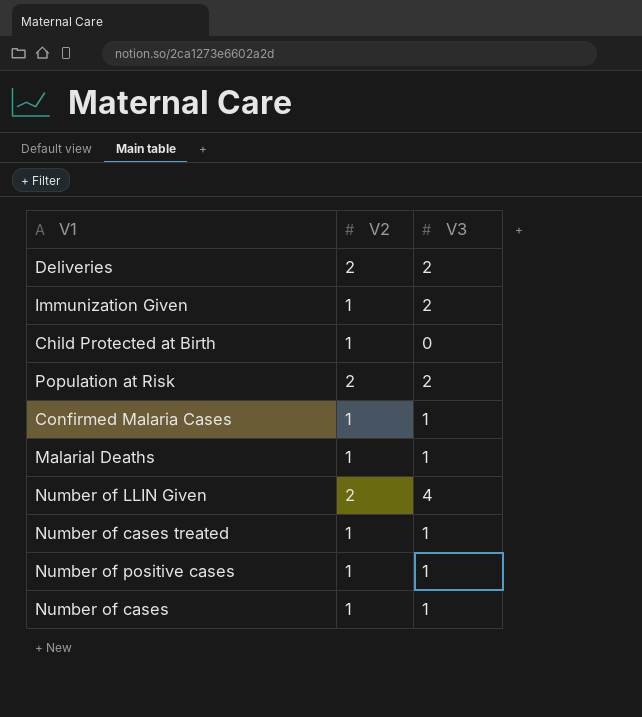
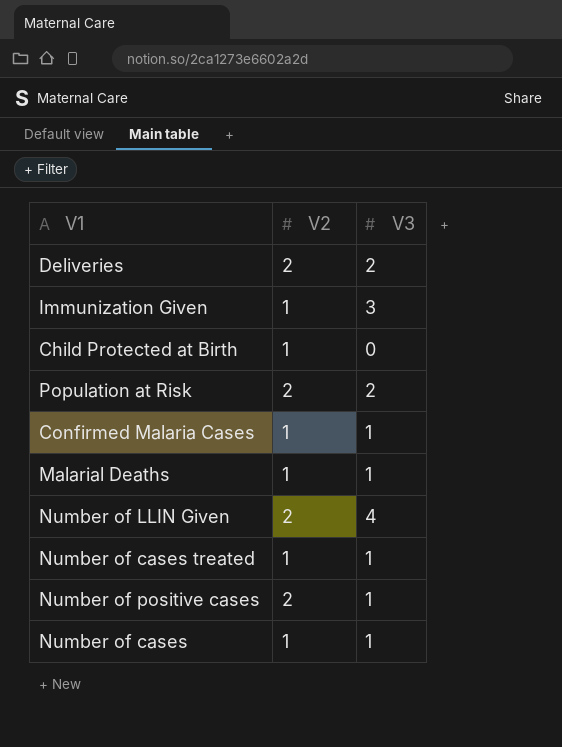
Immunization Given | V3: 2 -> 3
Number of positive cases | V2: 1 -> 2

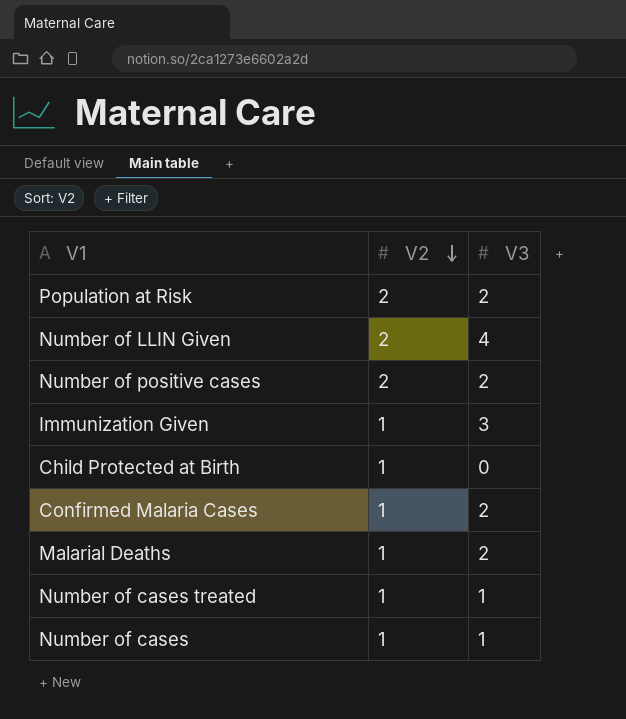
row order: none -> V2 descending
row Deliveries: 2 | 2 -> none
Number of positive cases | V3: 1 -> 2
Confirmed Malaria Cases | V3: 1 -> 2
Malarial Deaths | V3: 1 -> 2

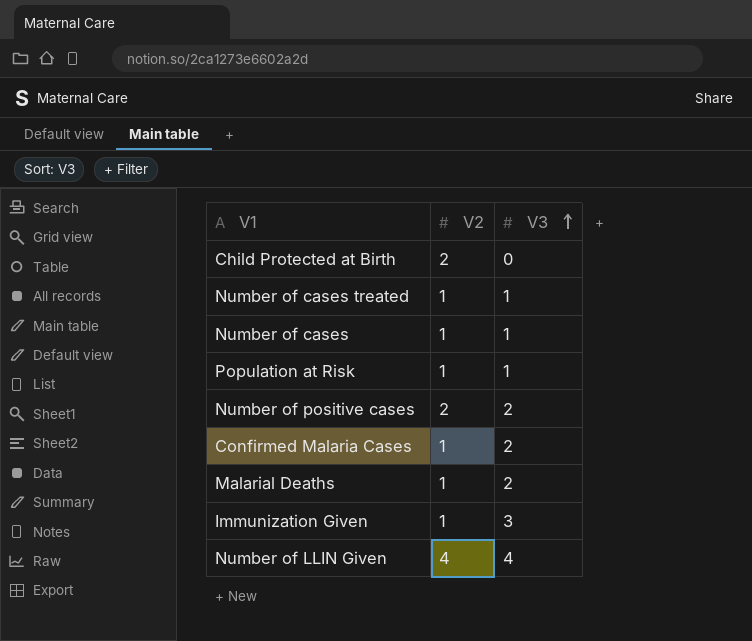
row order: V2 descending -> V3 ascending
Child Protected at Birth | V2: 1 -> 2
Population at Risk | V2: 2 -> 1
Population at Risk | V3: 2 -> 1
Number of LLIN Given | V2: 2 -> 4

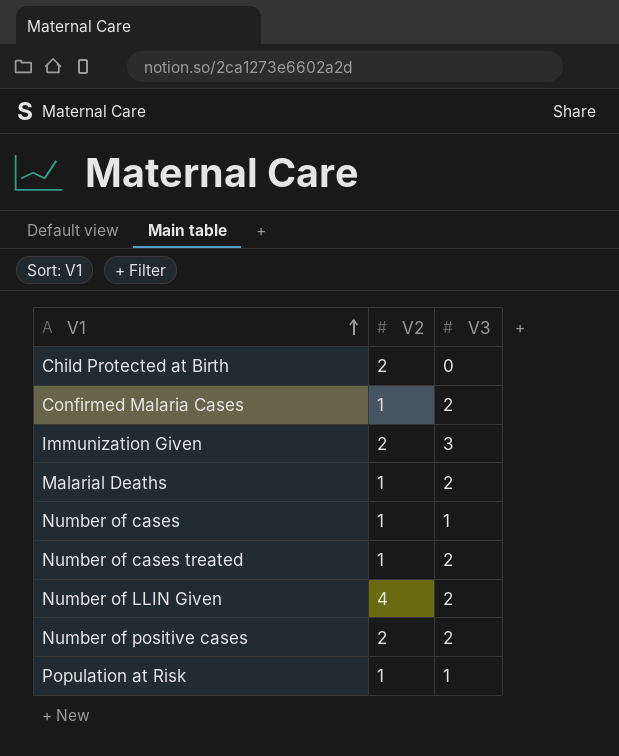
row order: V3 ascending -> V1 ascending
Immunization Given | V2: 1 -> 2
Number of cases treated | V3: 1 -> 2
Number of LLIN Given | V3: 4 -> 2

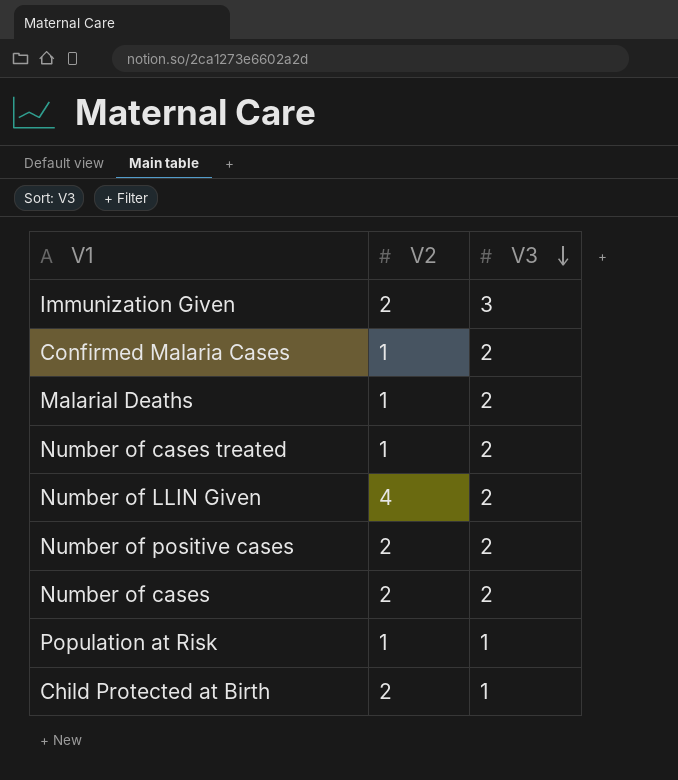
row order: V1 ascending -> V3 descending
Number of cases | V2: 1 -> 2
Number of cases | V3: 1 -> 2
Child Protected at Birth | V3: 0 -> 1

